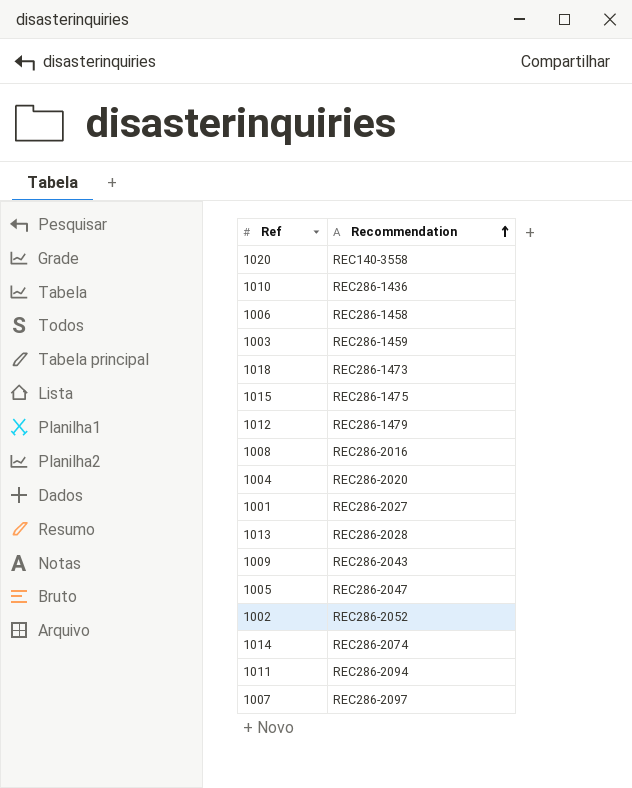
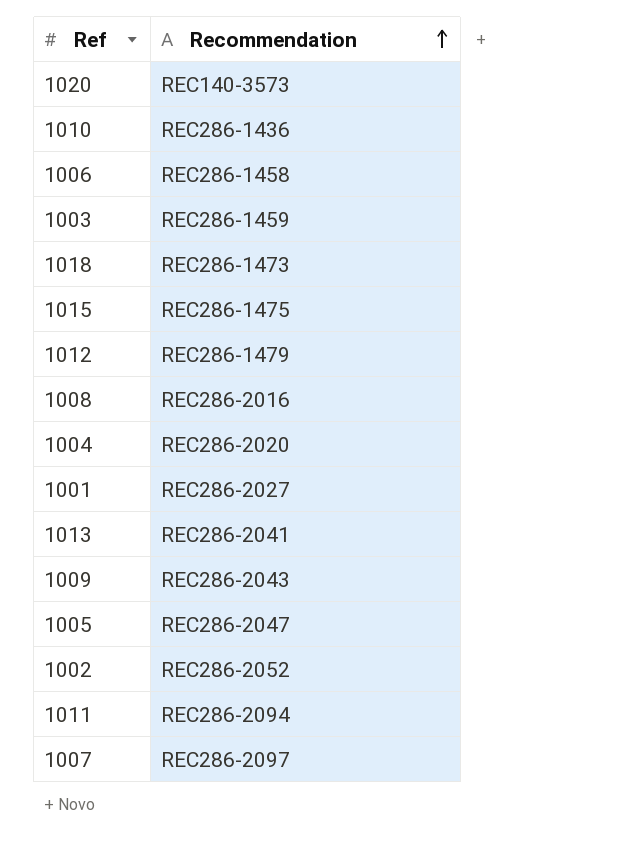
row 1014: REC286-2074 -> none
1020 | Recommendation: REC140-3558 -> REC140-3573
1013 | Recommendation: REC286-2028 -> REC286-2041

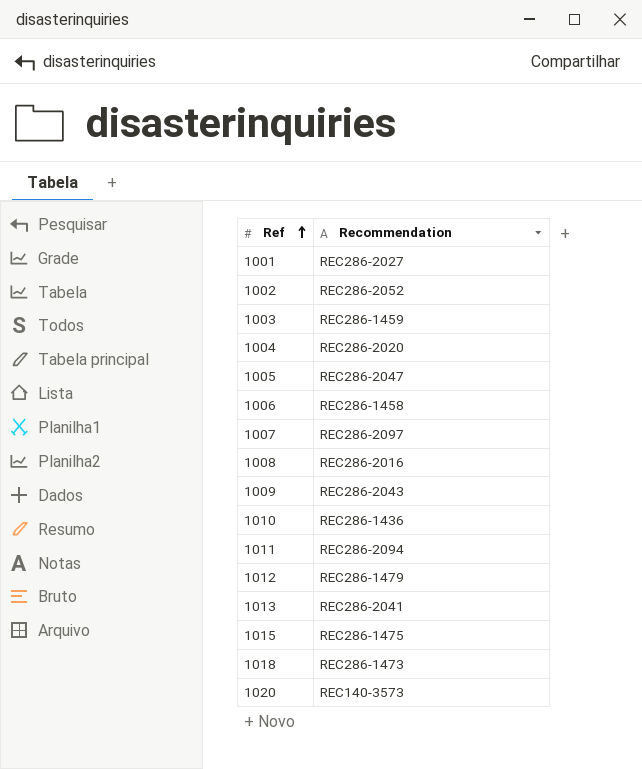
row order: Recommendation ascending -> Ref ascending

